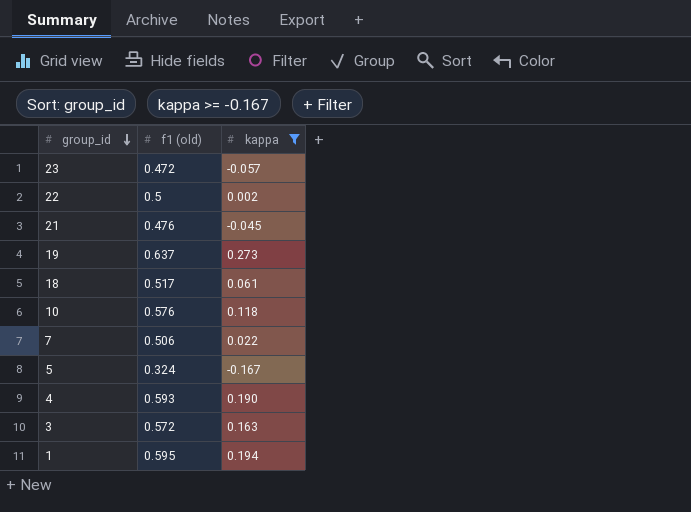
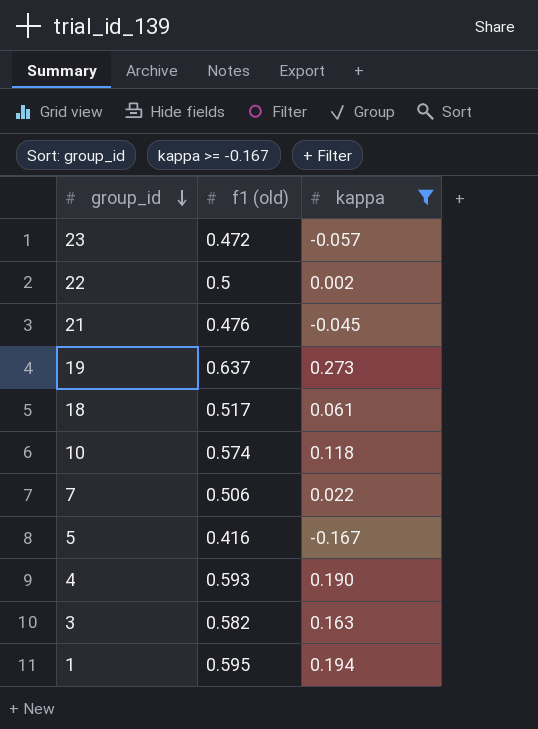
10 | f1 (old): 0.576 -> 0.574
5 | f1 (old): 0.324 -> 0.416
3 | f1 (old): 0.572 -> 0.582

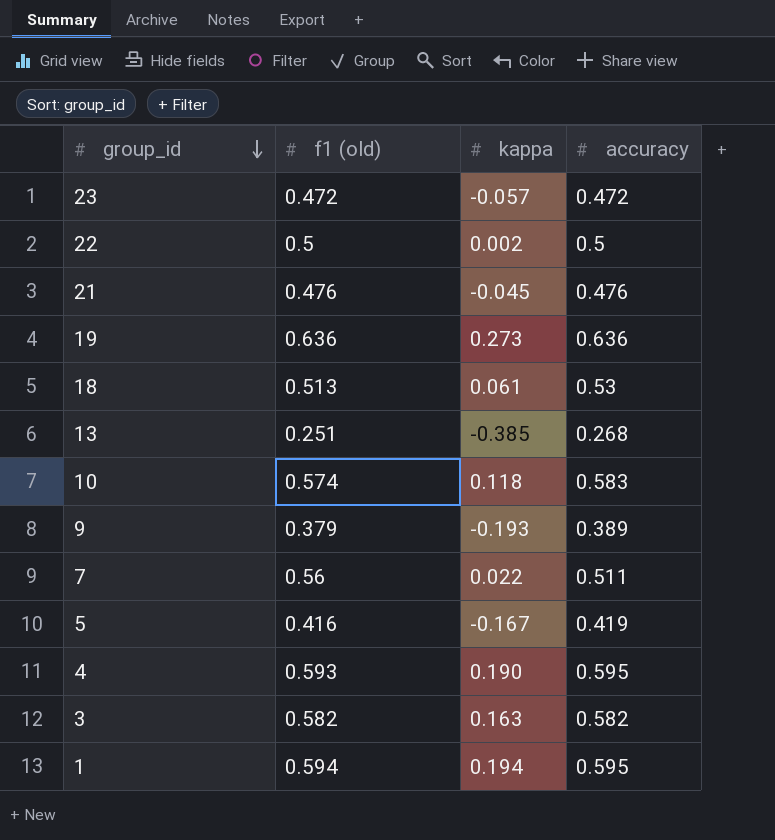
filter: kappa >= -0.167 -> none
column accuracy | position: none -> 4
19 | f1 (old): 0.637 -> 0.636
18 | f1 (old): 0.517 -> 0.513
7 | f1 (old): 0.506 -> 0.56
1 | f1 (old): 0.595 -> 0.594

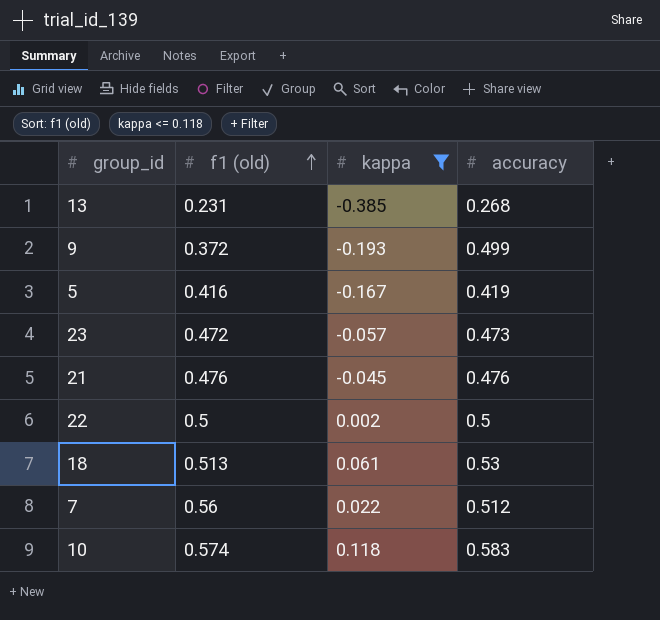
filter: none -> kappa <= 0.118
row order: group_id descending -> f1 (old) ascending
13 | f1 (old): 0.251 -> 0.231
9 | f1 (old): 0.379 -> 0.372
9 | accuracy: 0.389 -> 0.499
23 | accuracy: 0.472 -> 0.473
7 | accuracy: 0.511 -> 0.512

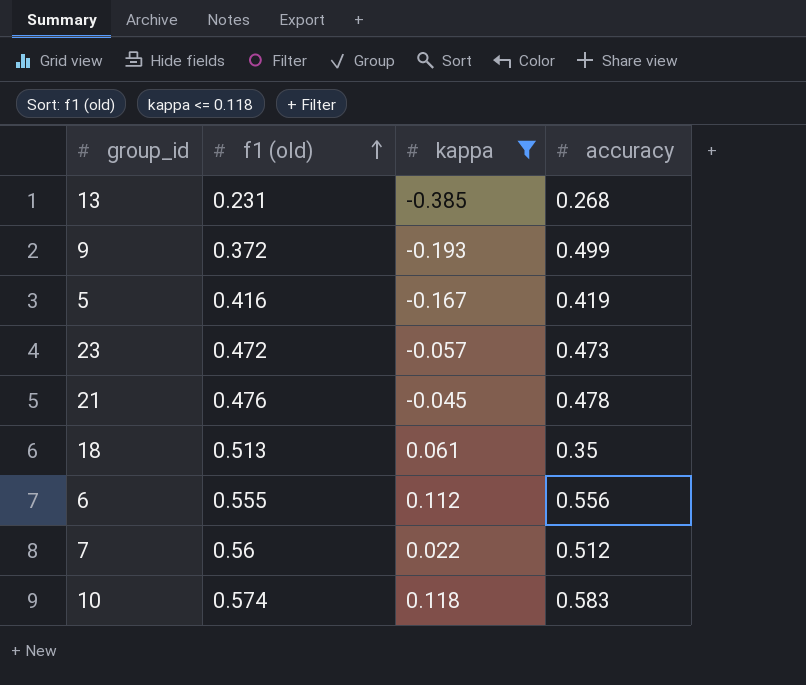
row 22: 0.5 | 0.002 | 0.5 -> none
21 | accuracy: 0.476 -> 0.478
18 | accuracy: 0.53 -> 0.35
row 6: none -> 0.555 | 0.112 | 0.556

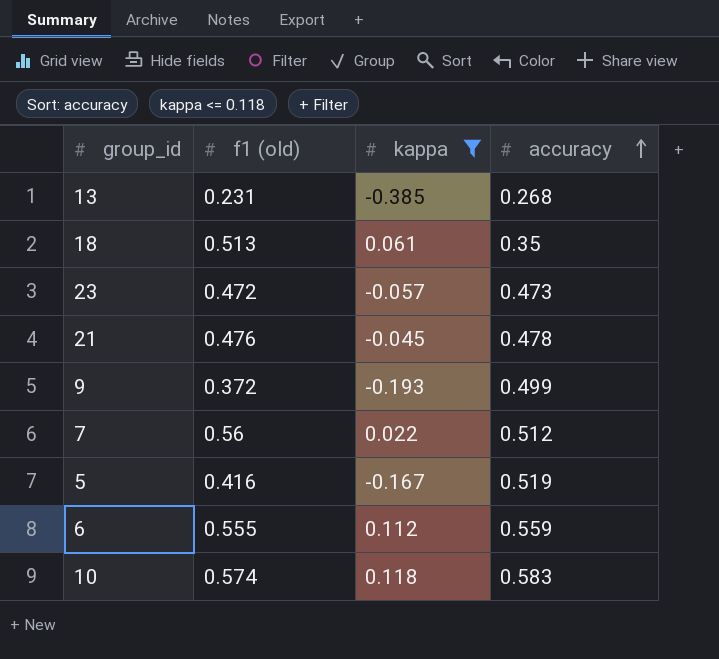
row order: f1 (old) ascending -> accuracy ascending
5 | accuracy: 0.419 -> 0.519
6 | accuracy: 0.556 -> 0.559

